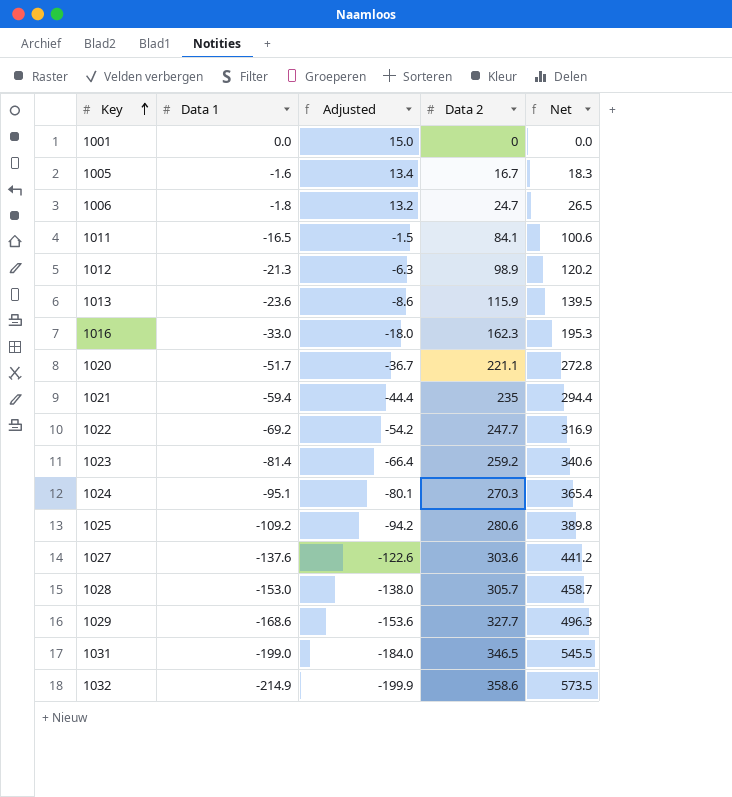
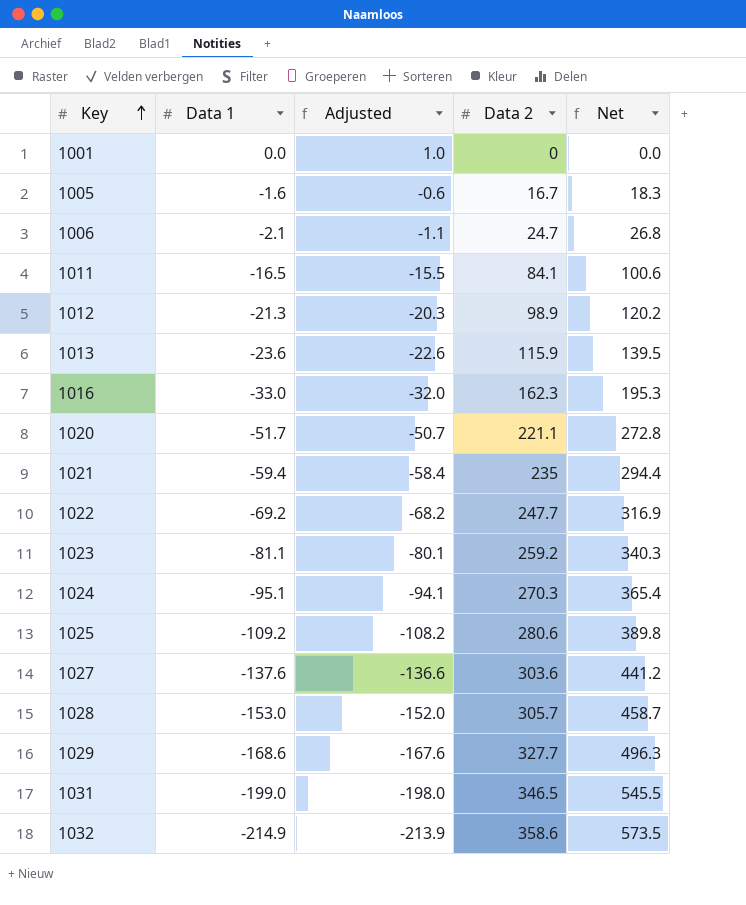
column Adjusted | formula: [Data 1] + 15 -> [Data 1] + 1
1006 | Data 1: -1.8 -> -2.1
1006 | Net: 26.5 -> 26.8
1023 | Data 1: -81.4 -> -81.1
1023 | Net: 340.6 -> 340.3

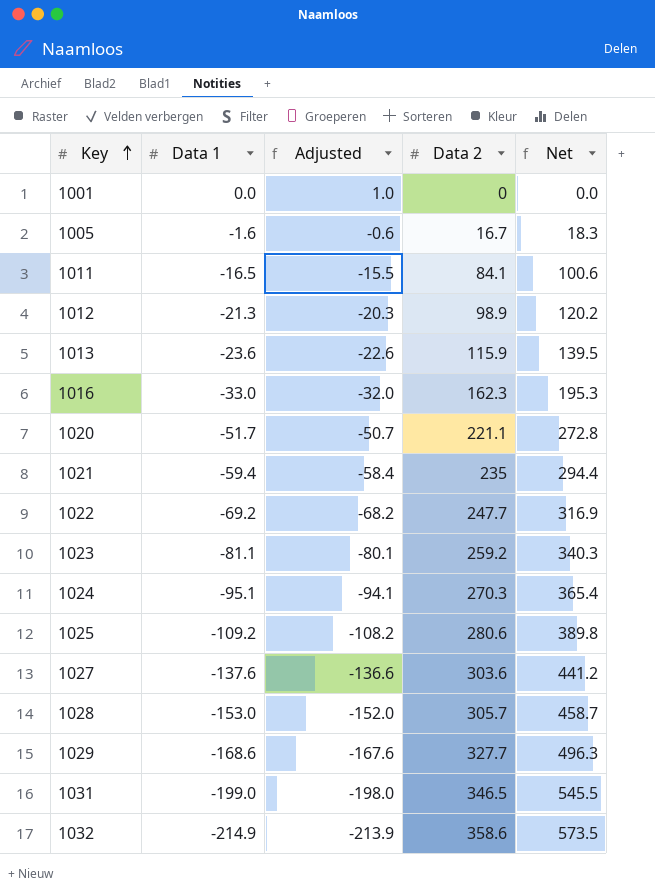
row 1006: -2.1 | -1.1 | 24.7 | 26.8 -> none

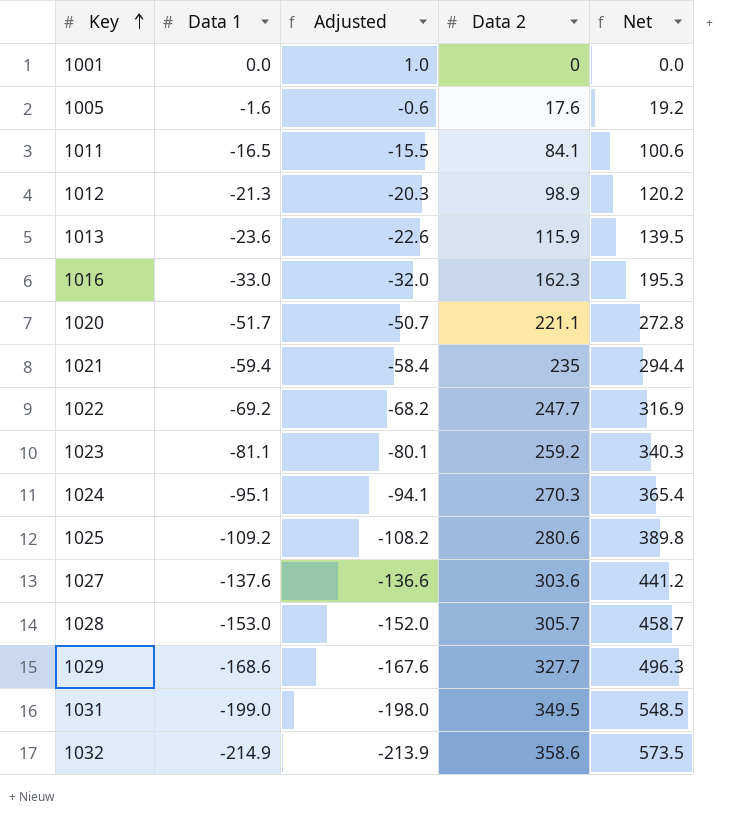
1005 | Data 2: 16.7 -> 17.6
1005 | Net: 18.3 -> 19.2
1031 | Data 2: 346.5 -> 349.5
1031 | Net: 545.5 -> 548.5

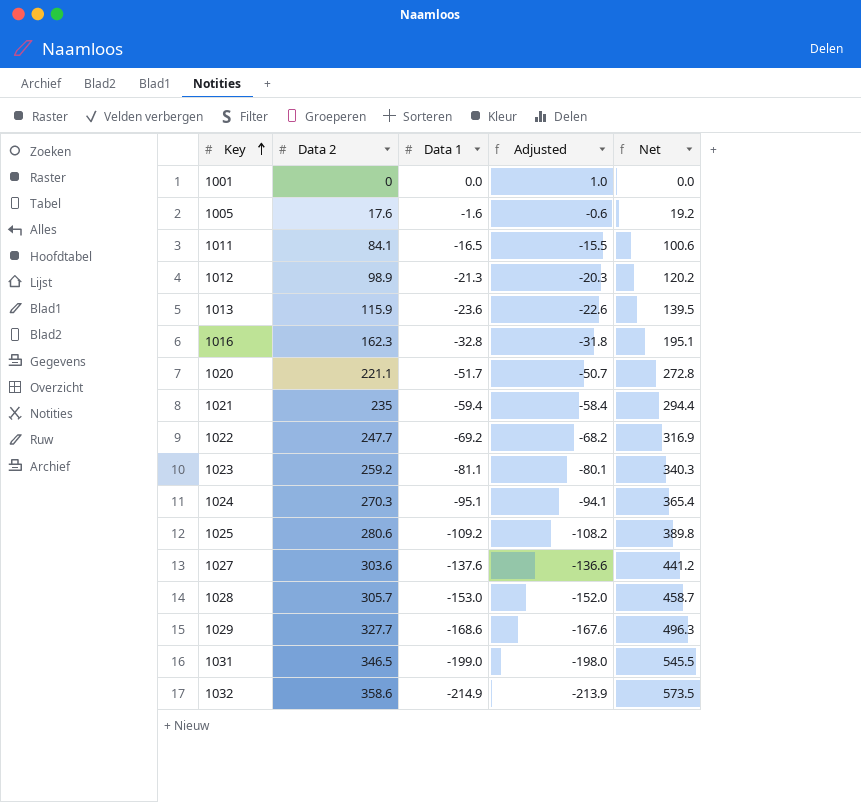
column Data 2 | position: 4 -> 2
1016 | Data 1: -33.0 -> -32.8
1016 | Adjusted: -32.0 -> -31.8
1016 | Net: 195.3 -> 195.1
1031 | Data 2: 349.5 -> 346.5
1031 | Net: 548.5 -> 545.5

